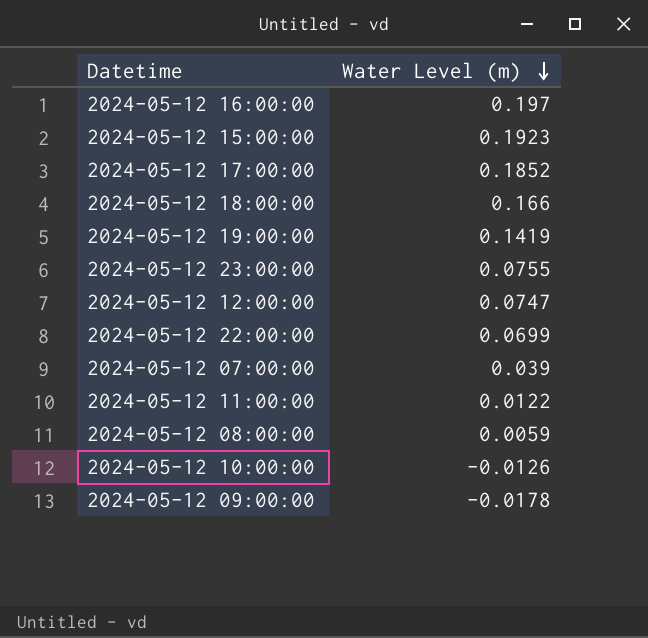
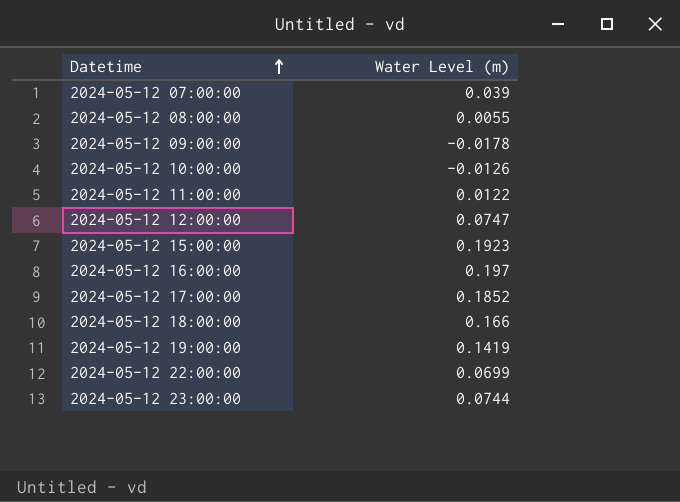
row order: Water Level (m) descending -> Datetime ascending
2024-05-12 08:00:00 | Water Level (m): 0.0059 -> 0.0055
2024-05-12 23:00:00 | Water Level (m): 0.0755 -> 0.0744

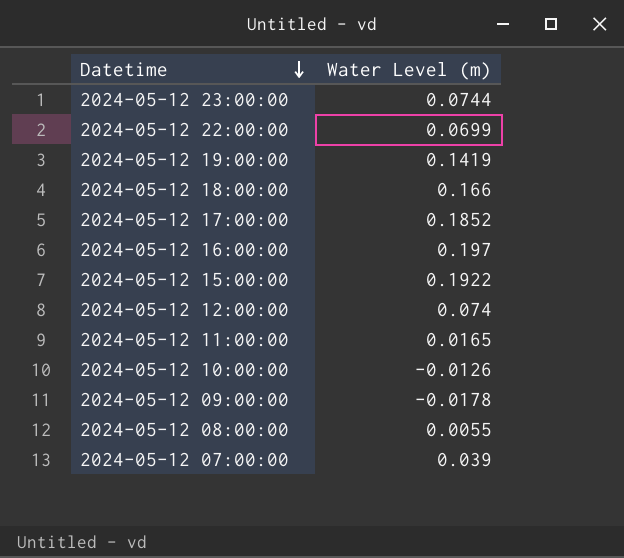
row order: Datetime ascending -> Datetime descending
2024-05-12 15:00:00 | Water Level (m): 0.1923 -> 0.1922
2024-05-12 12:00:00 | Water Level (m): 0.0747 -> 0.074
2024-05-12 11:00:00 | Water Level (m): 0.0122 -> 0.0165

